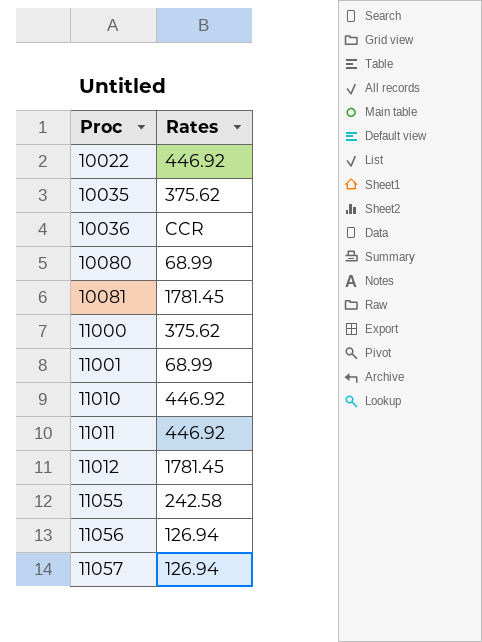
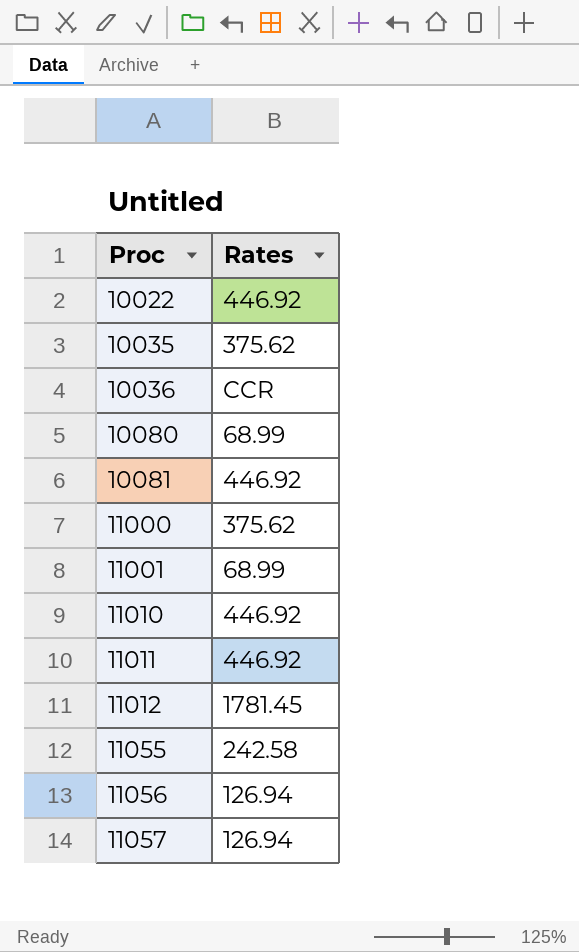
10081 | Rates: 1781.45 -> 446.92

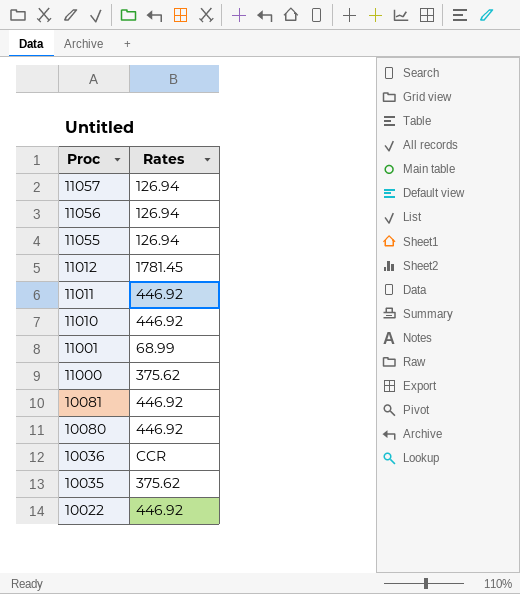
row order: Proc ascending -> Proc descending
11055 | Rates: 242.58 -> 126.94
10080 | Rates: 68.99 -> 446.92

